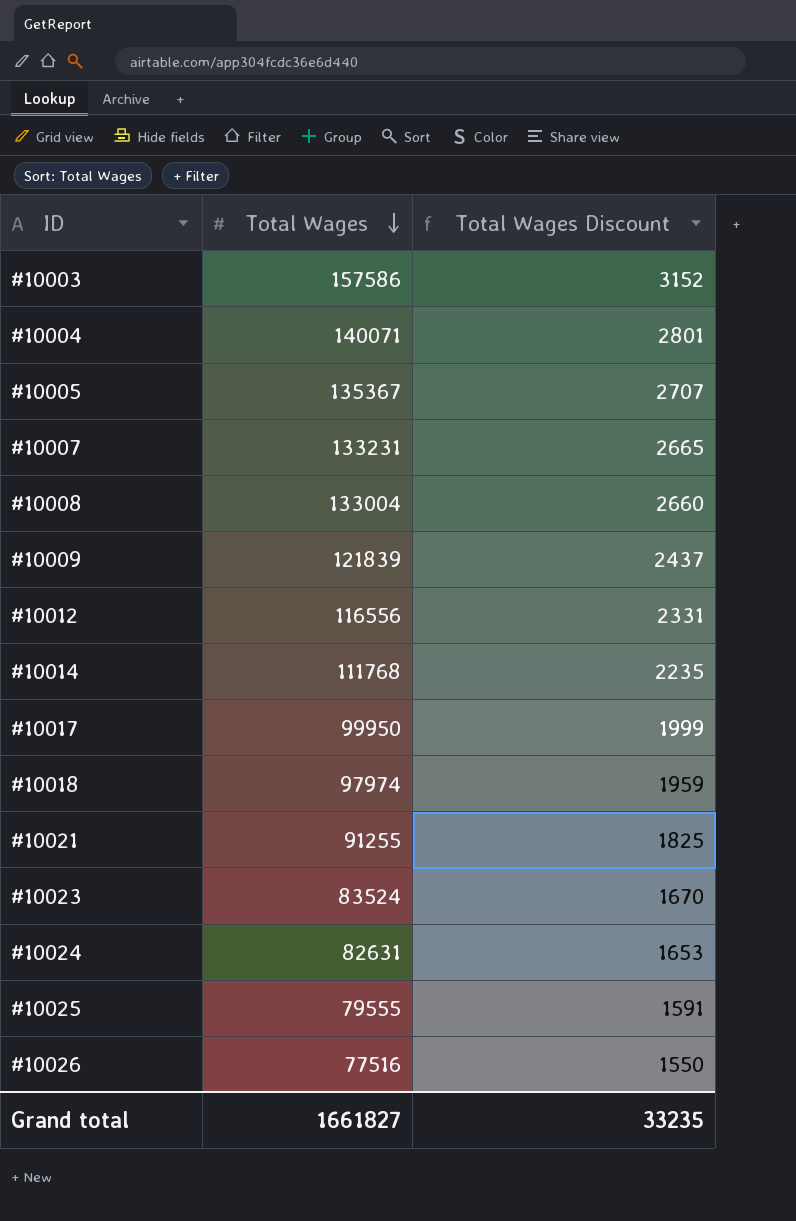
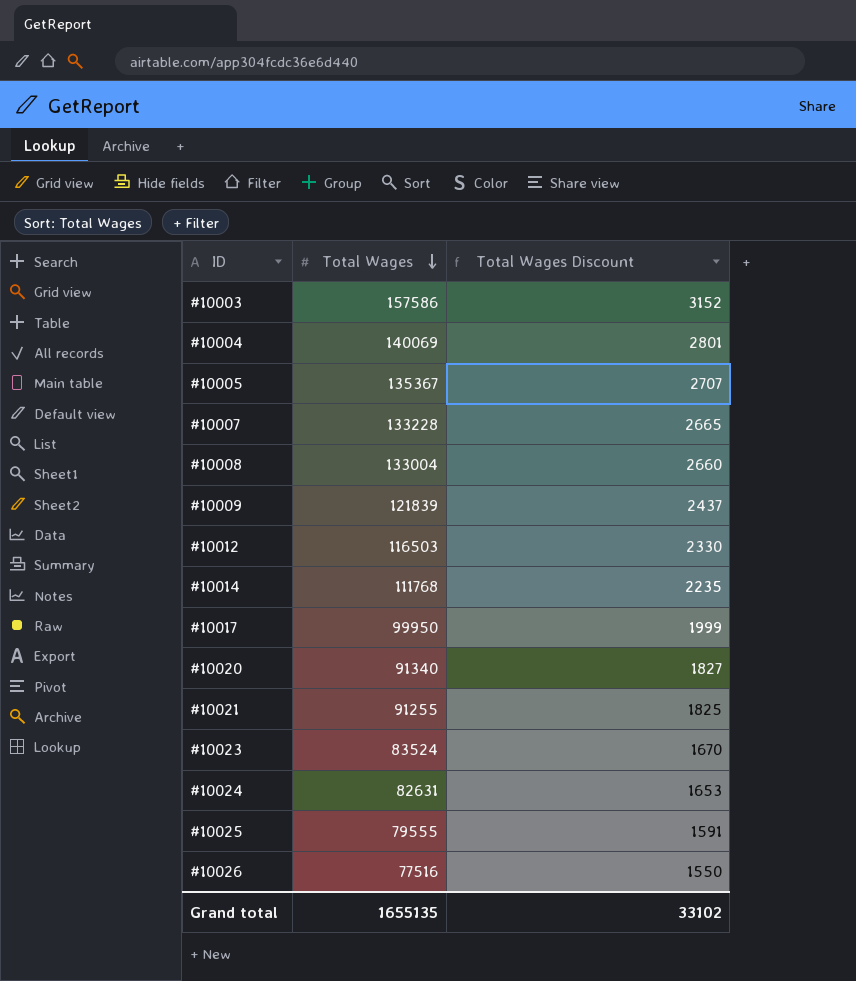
row #10018: 97974 | 1959 -> none
#10004 | Total Wages: 140071 -> 140069
#10007 | Total Wages: 133231 -> 133228
#10012 | Total Wages: 116556 -> 116503
#10012 | Total Wages Discount: 2331 -> 2330
row #10020: none -> 91340 | 1827
Grand total | Total Wages: 1661827 -> 1655135
Grand total | Total Wages Discount: 33235 -> 33102

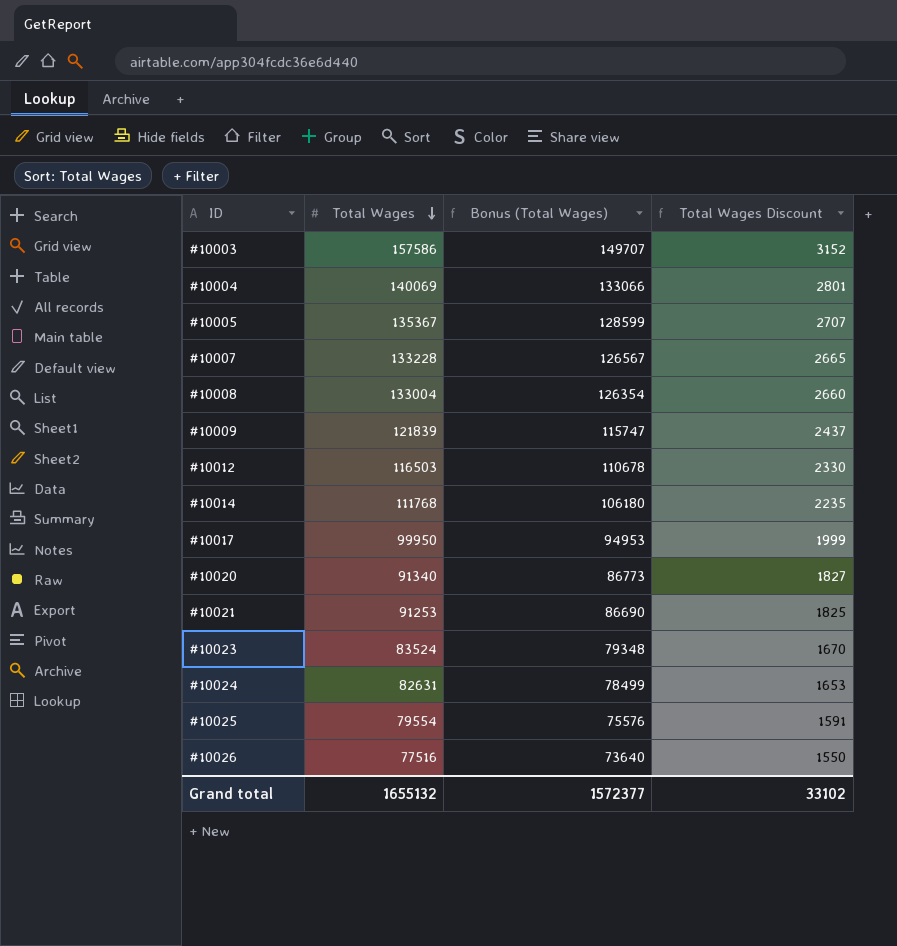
column Bonus (Total Wages) | formula: none -> [Total Wages] * 0.95
#10021 | Total Wages: 91255 -> 91253
#10025 | Total Wages: 79555 -> 79554
Grand total | Total Wages: 1655135 -> 1655132

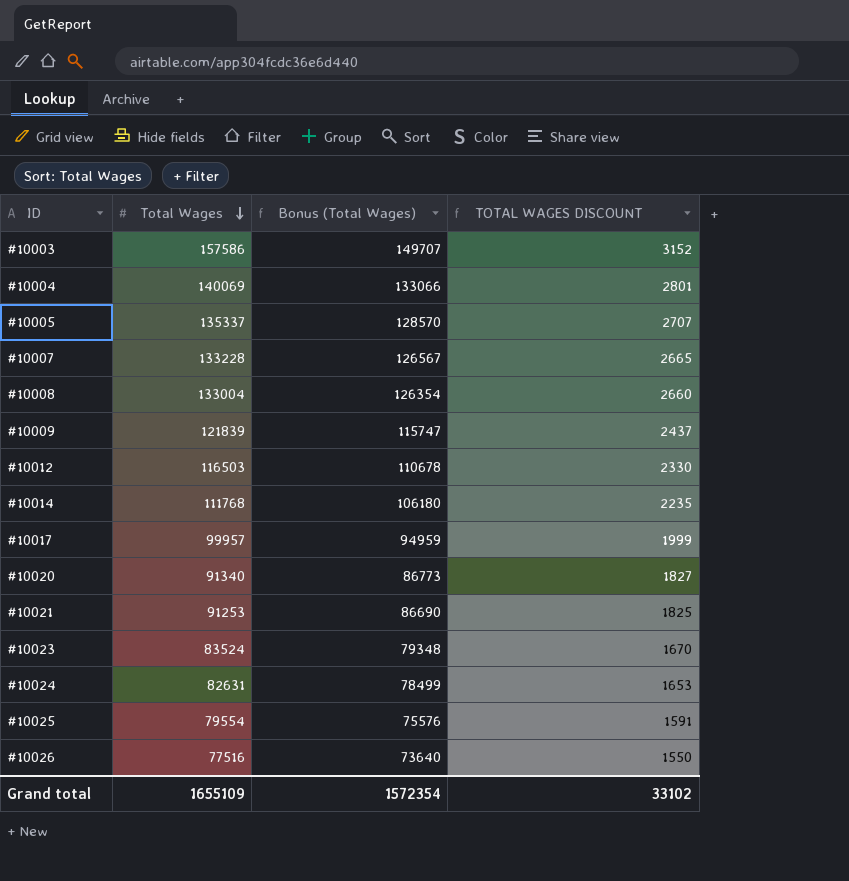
column name: Total Wages Discount -> TOTAL WAGES DISCOUNT
#10005 | Total Wages: 135367 -> 135337
#10005 | Bonus (Total Wages): 128599 -> 128570
#10017 | Total Wages: 99950 -> 99957
#10017 | Bonus (Total Wages): 94953 -> 94959
Grand total | Total Wages: 1655132 -> 1655109
Grand total | Bonus (Total Wages): 1572377 -> 1572354

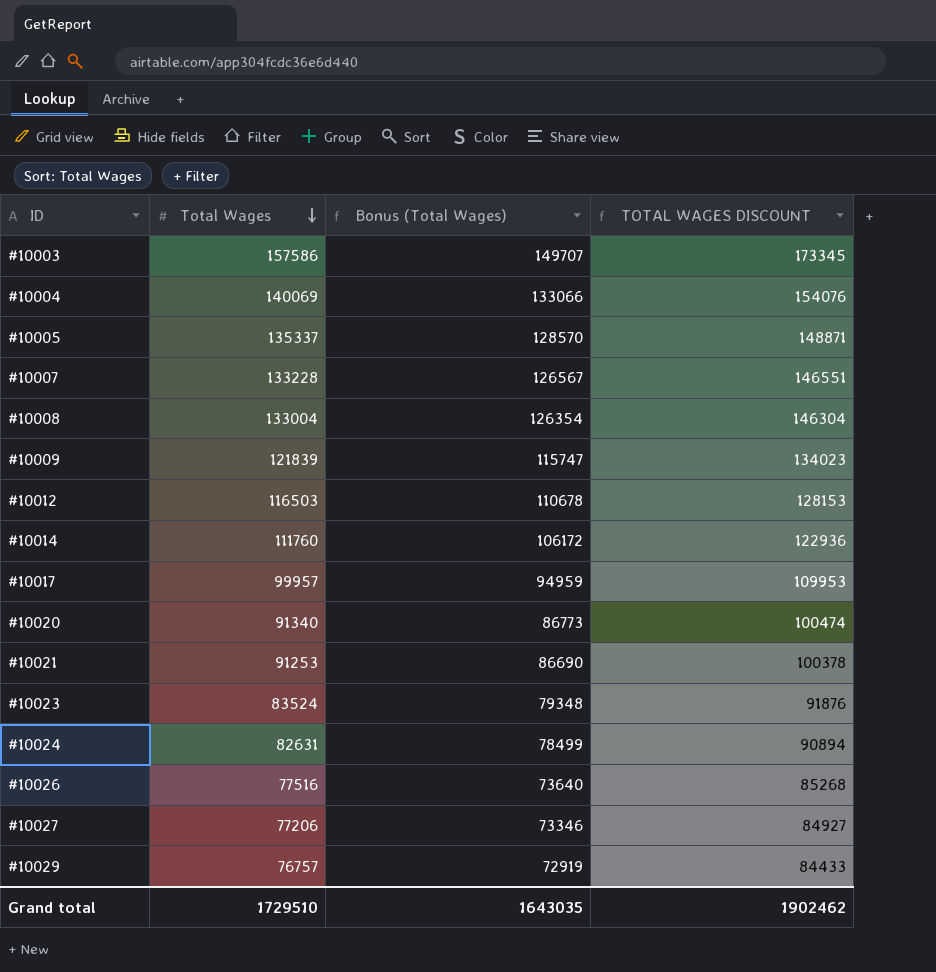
column TOTAL WAGES DISCOUNT | formula: [Total Wages] * 0.02 -> [Total Wages] * 1.1
row #10025: 79554 | 75576 | 1591 -> none
#10014 | Total Wages: 111768 -> 111760
#10014 | Bonus (Total Wages): 106180 -> 106172
row #10027: none -> 77206 | 73346 | 84927
row #10029: none -> 76757 | 72919 | 84433
Grand total | Total Wages: 1655109 -> 1729510
Grand total | Bonus (Total Wages): 1572354 -> 1643035
Grand total | TOTAL WAGES DISCOUNT: 33102 -> 1902462

